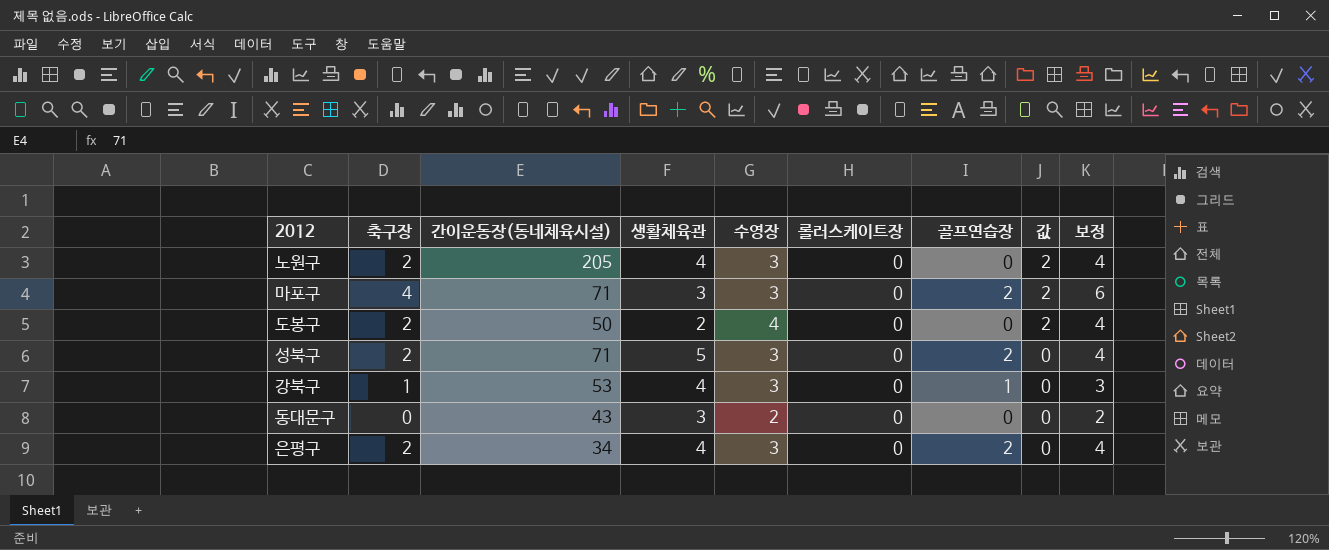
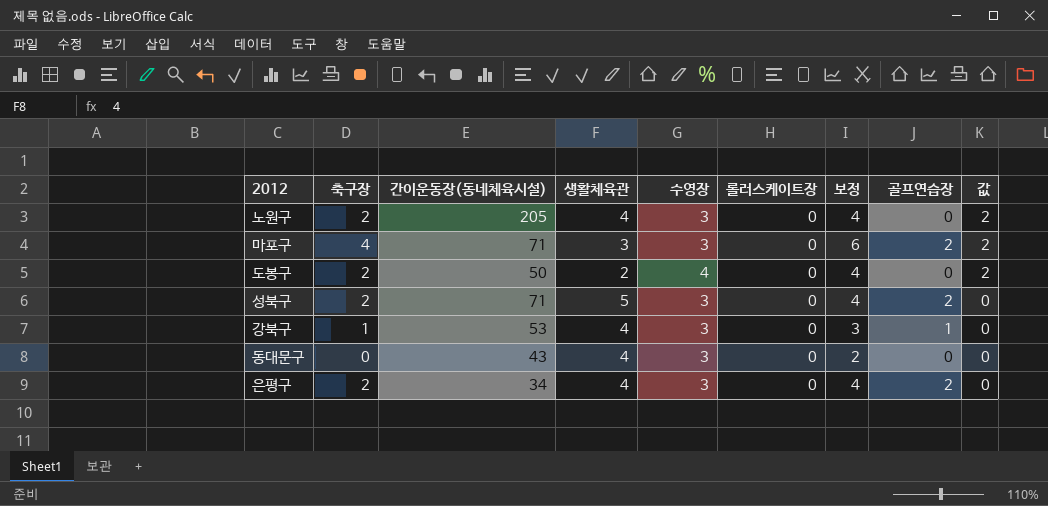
column 보정 | position: 9 -> 7
동대문구 | 생활체육관: 3 -> 4
동대문구 | 수영장: 2 -> 3

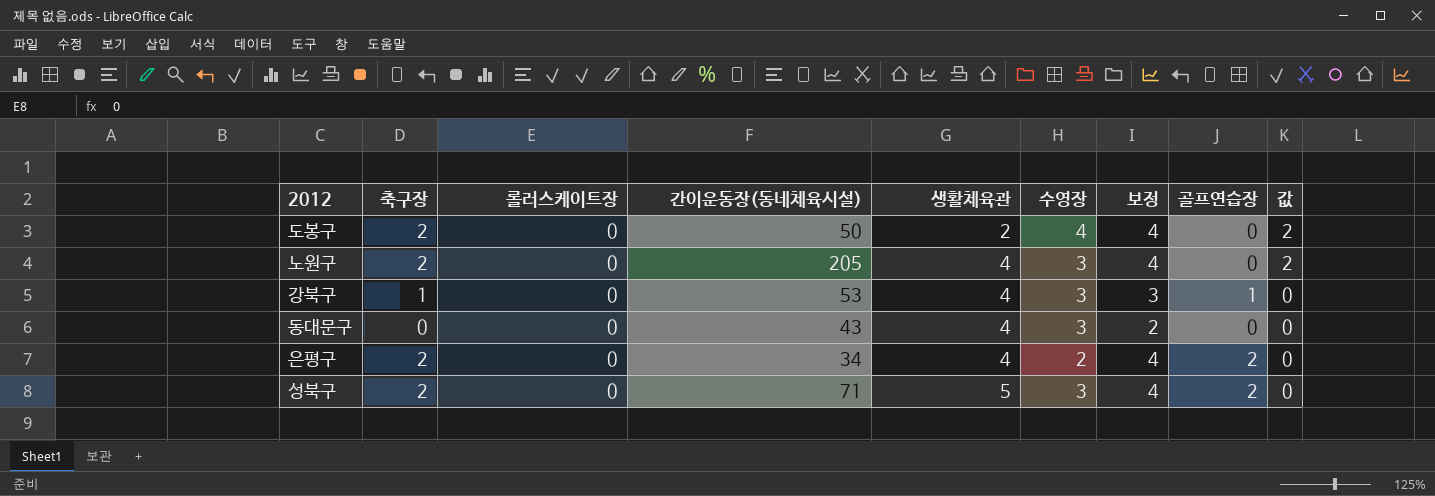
row order: 값 descending -> 생활체육관 ascending
column 롤러스케이트장 | position: 6 -> 3
row 마포구: 4 | 71 | 3 | 3 | 0 | 6 | 2 | 2 -> none
은평구 | 수영장: 3 -> 2

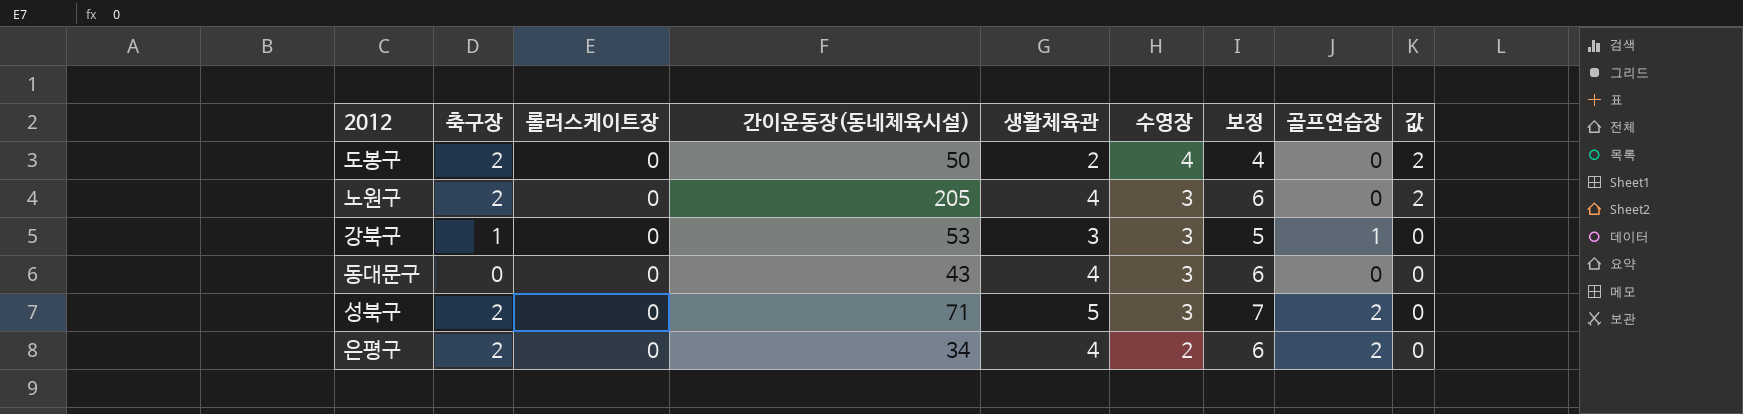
row order: 생활체육관 ascending -> 수영장 descending
column 보정 | formula: [축구장] + 2 -> [생활체육관] + 2
강북구 | 생활체육관: 4 -> 3

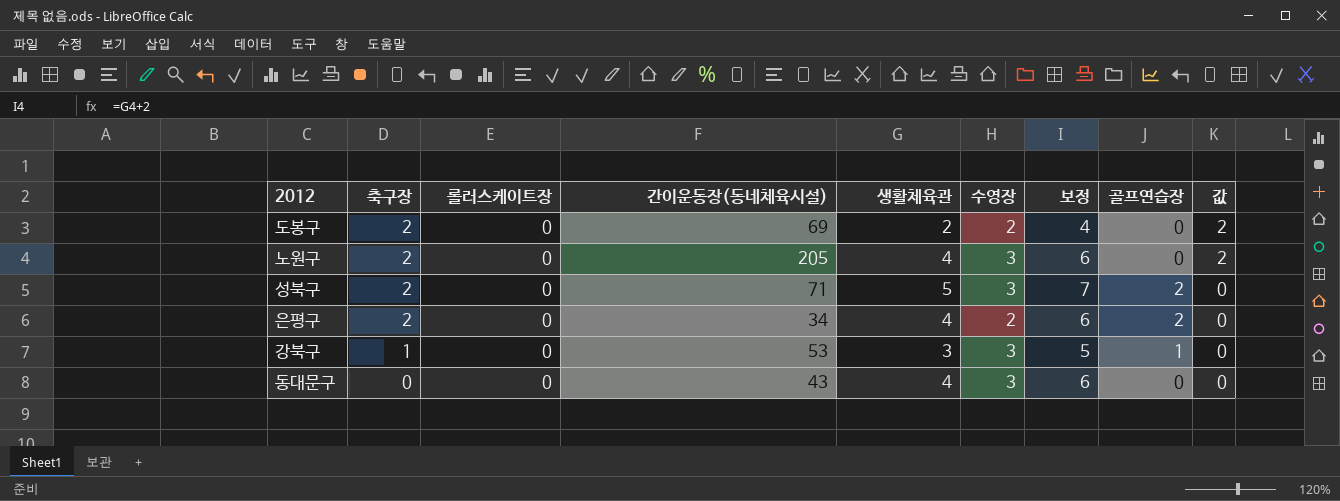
row order: 수영장 descending -> 축구장 descending
도봉구 | 간이운동장(동네체육시설): 50 -> 69
도봉구 | 수영장: 4 -> 2

